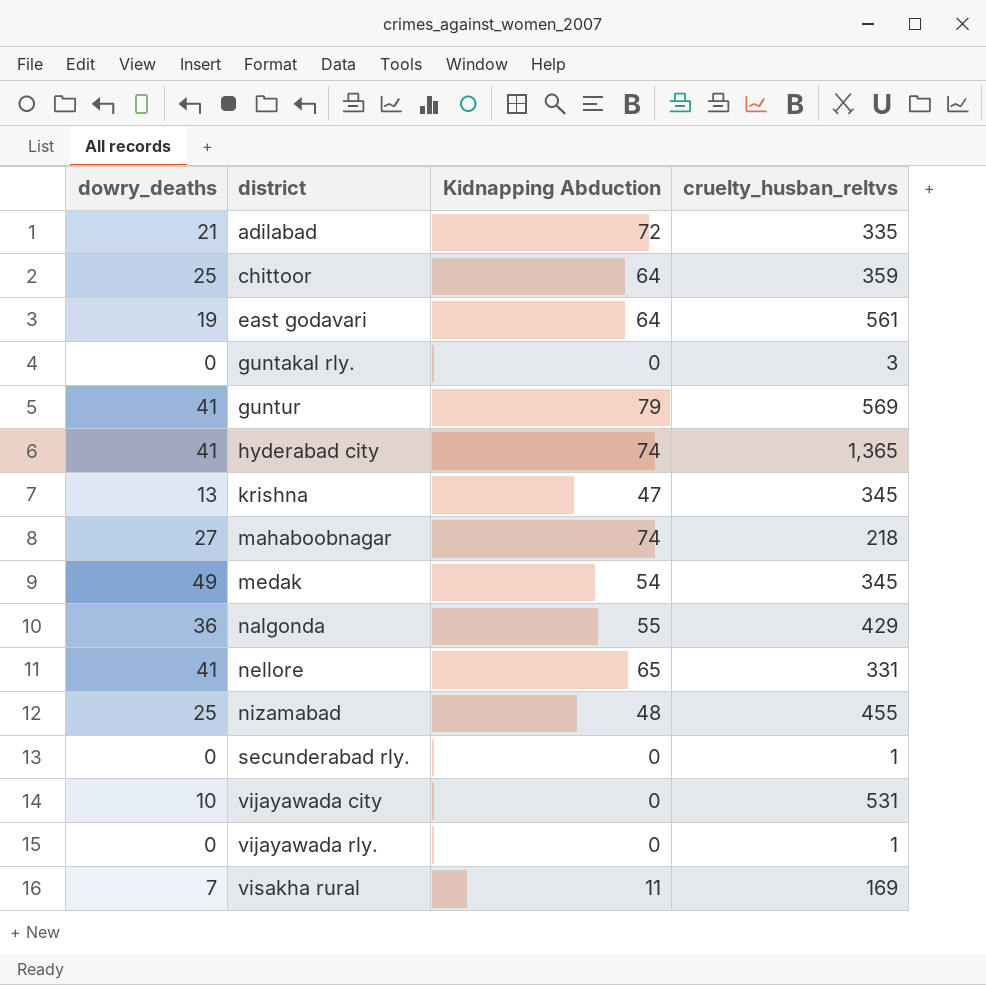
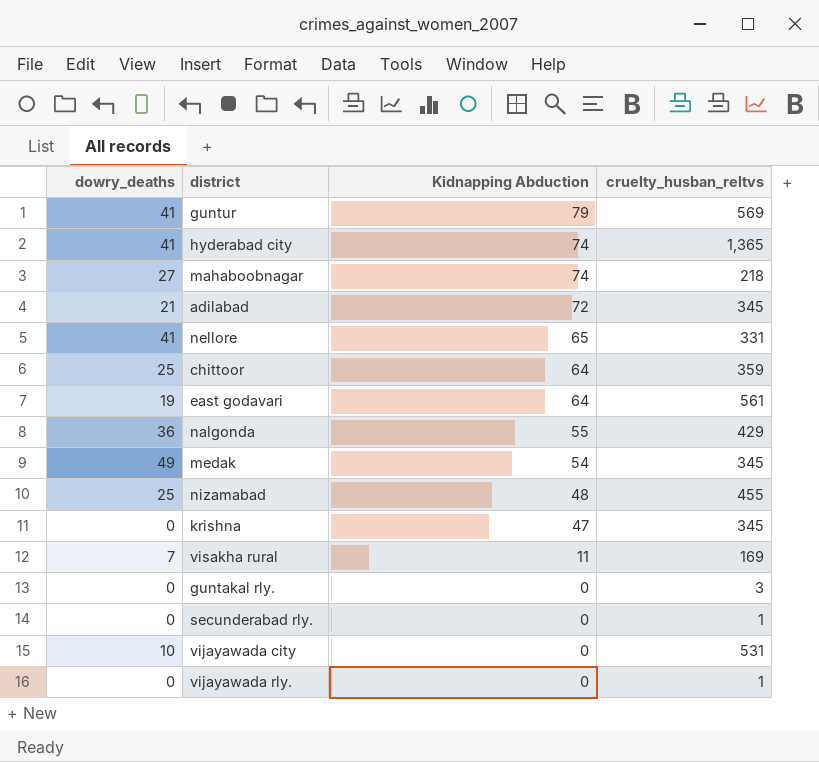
row order: district ascending -> Kidnapping Abduction descending
adilabad | cruelty_husban_reltvs: 335 -> 345
krishna | dowry_deaths: 13 -> 0

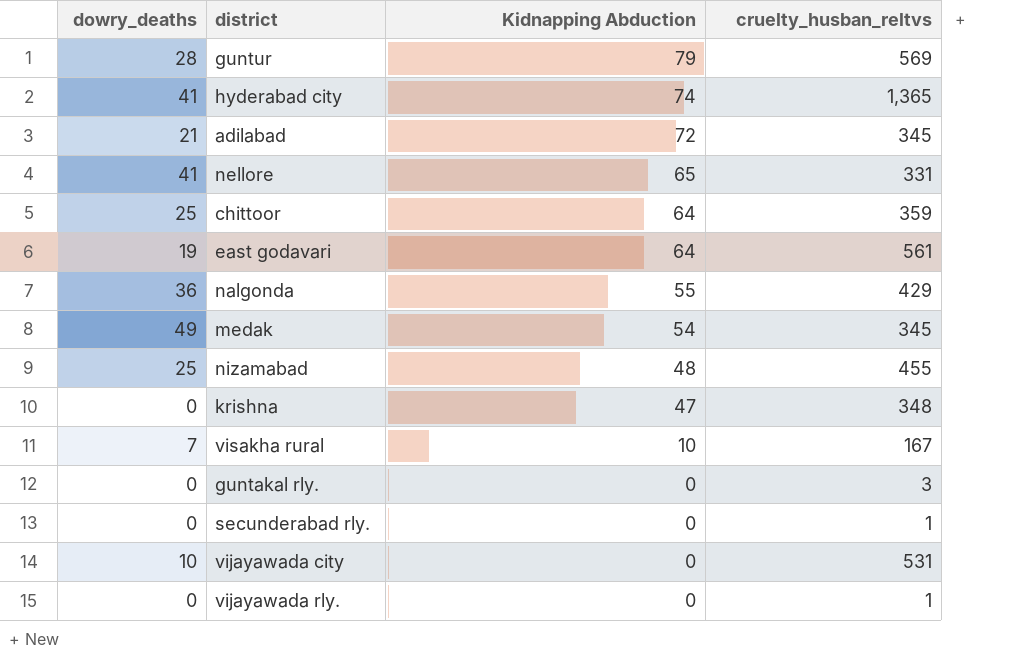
row mahaboobnagar: 27 | 74 | 218 -> none
guntur | dowry_deaths: 41 -> 28
krishna | cruelty_husban_reltvs: 345 -> 348
visakha rural | Kidnapping Abduction: 11 -> 10
visakha rural | cruelty_husban_reltvs: 169 -> 167

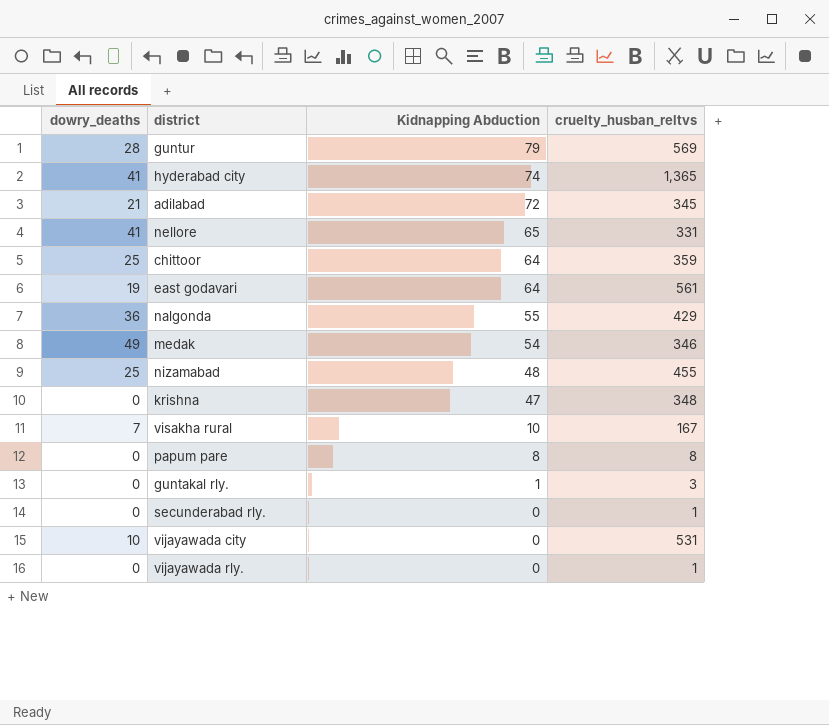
medak | cruelty_husban_reltvs: 345 -> 346
row papum pare: none -> 0 | 8 | 8
guntakal rly. | Kidnapping Abduction: 0 -> 1

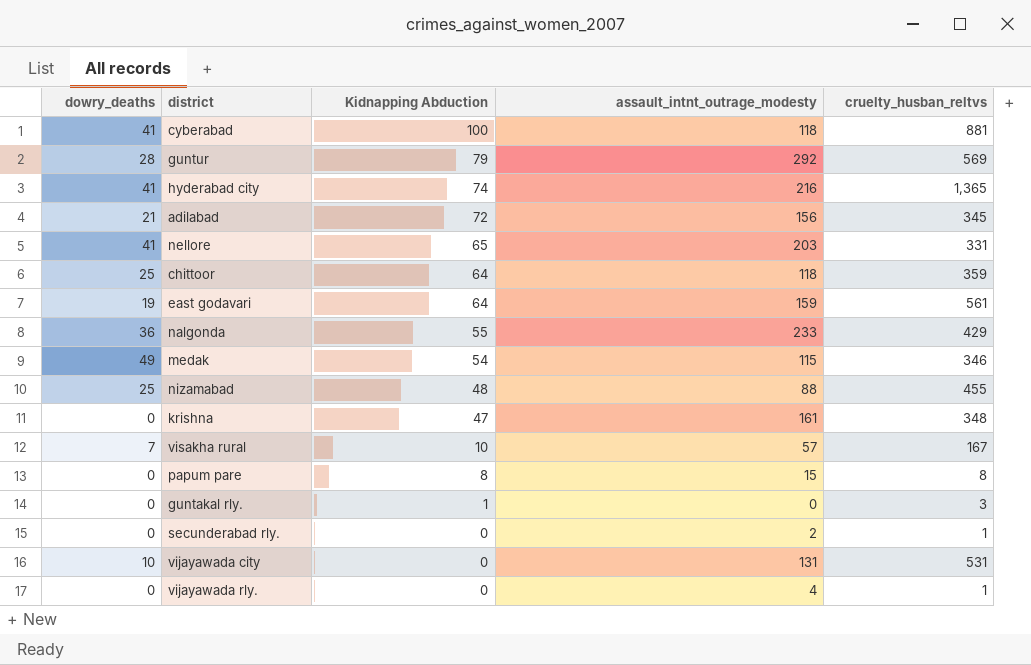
column assault_intnt_outrage_modesty | position: none -> 4
row cyberabad: none -> 41 | 100 | 118 | 881

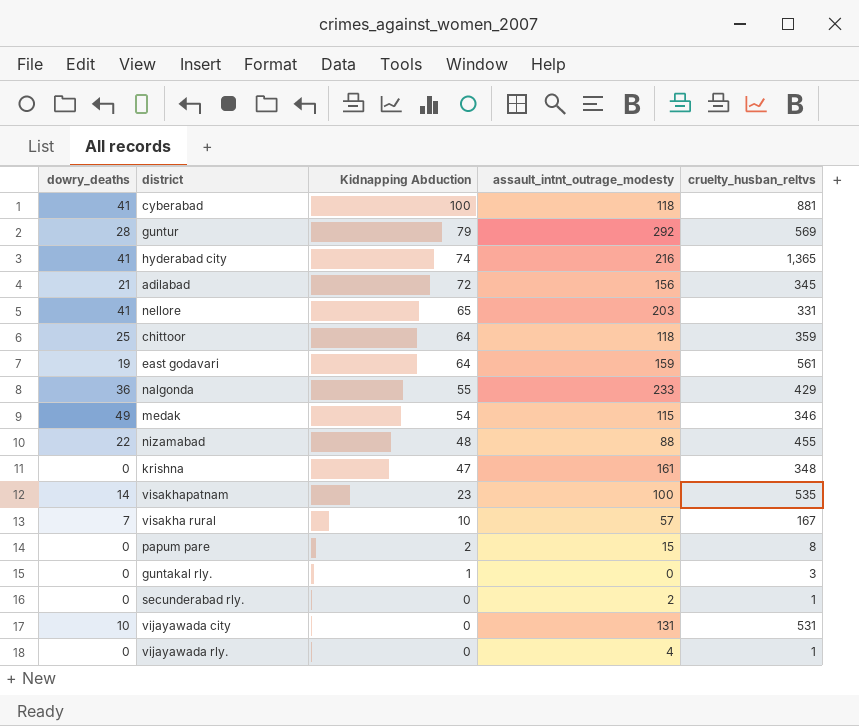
nizamabad | dowry_deaths: 25 -> 22
row visakhapatnam: none -> 14 | 23 | 100 | 535
papum pare | Kidnapping Abduction: 8 -> 2

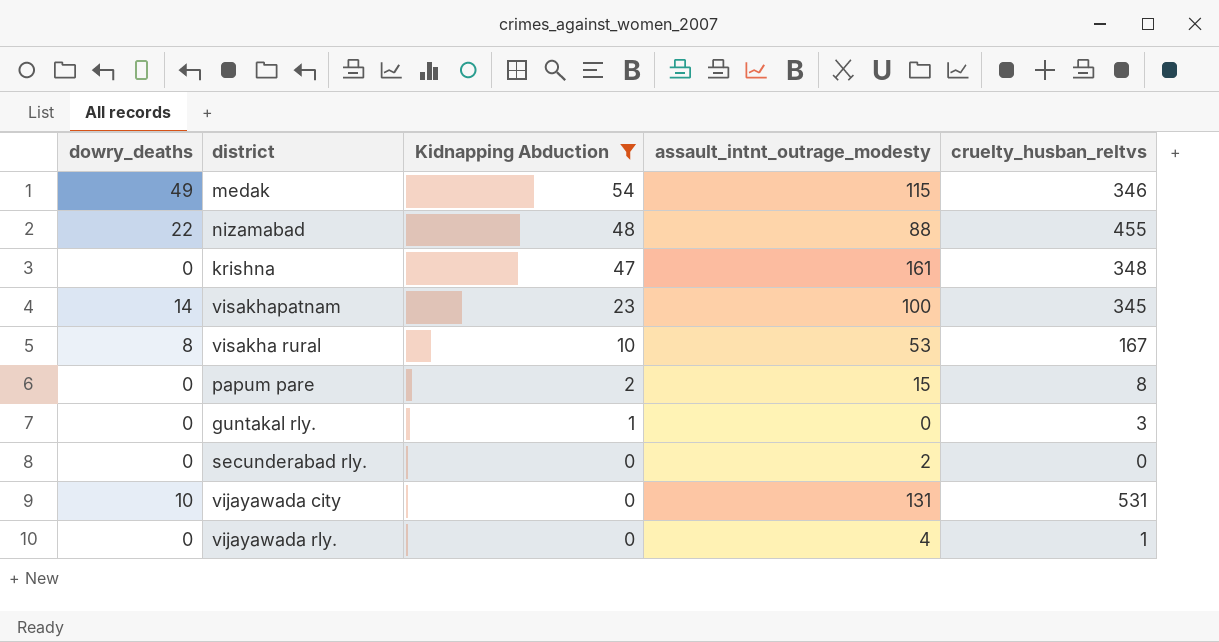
filter: none -> Kidnapping Abduction <= 54
visakhapatnam | cruelty_husban_reltvs: 535 -> 345
visakha rural | dowry_deaths: 7 -> 8
visakha rural | assault_intnt_outrage_modesty: 57 -> 53
secunderabad rly. | cruelty_husban_reltvs: 1 -> 0

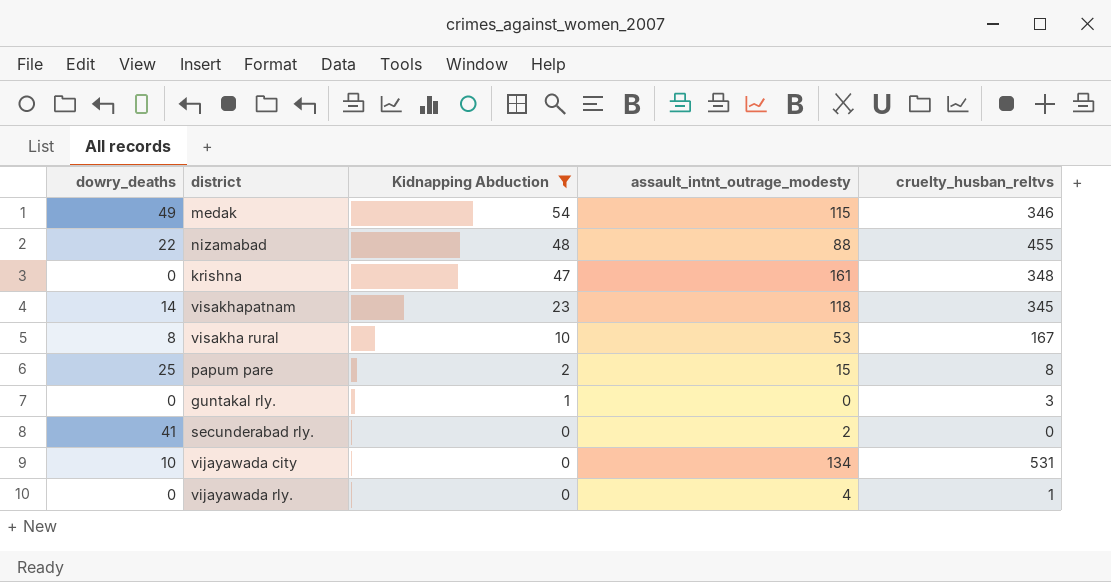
visakhapatnam | assault_intnt_outrage_modesty: 100 -> 118
papum pare | dowry_deaths: 0 -> 25
secunderabad rly. | dowry_deaths: 0 -> 41
vijayawada city | assault_intnt_outrage_modesty: 131 -> 134

